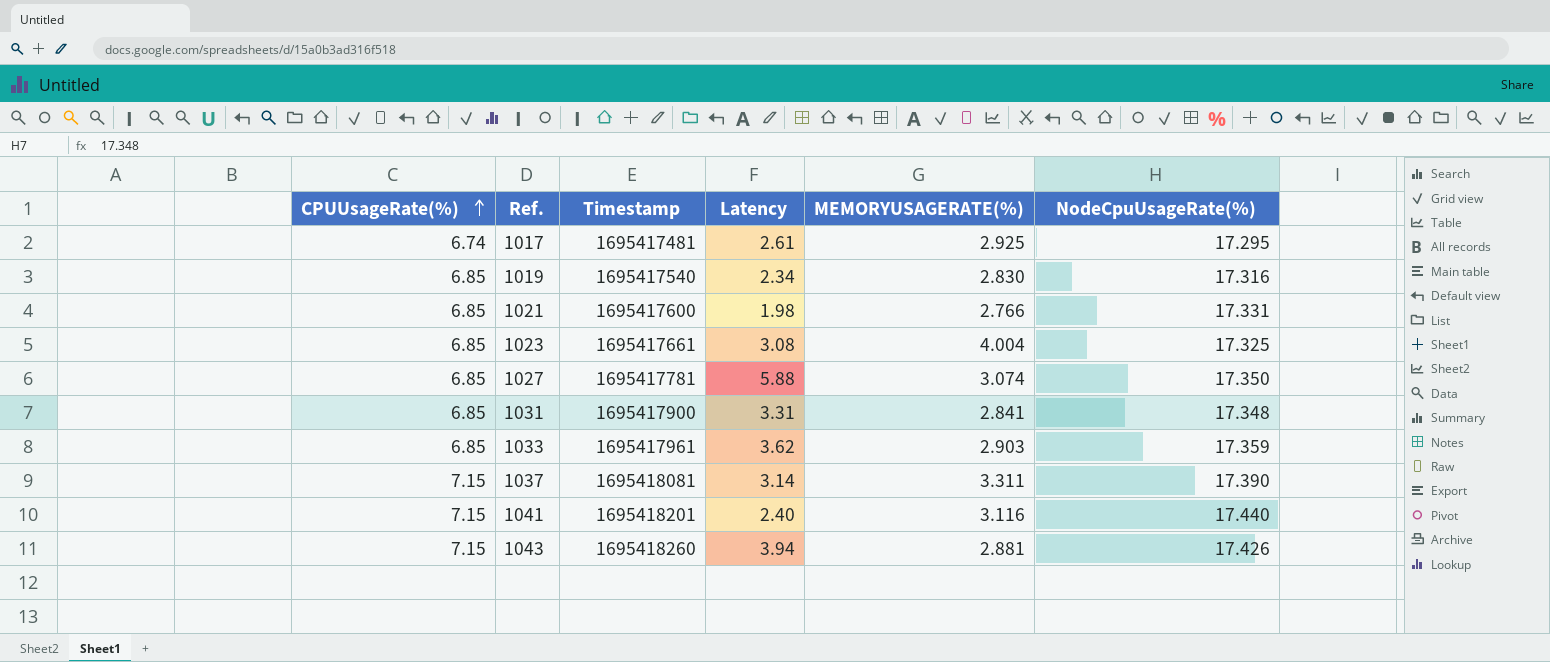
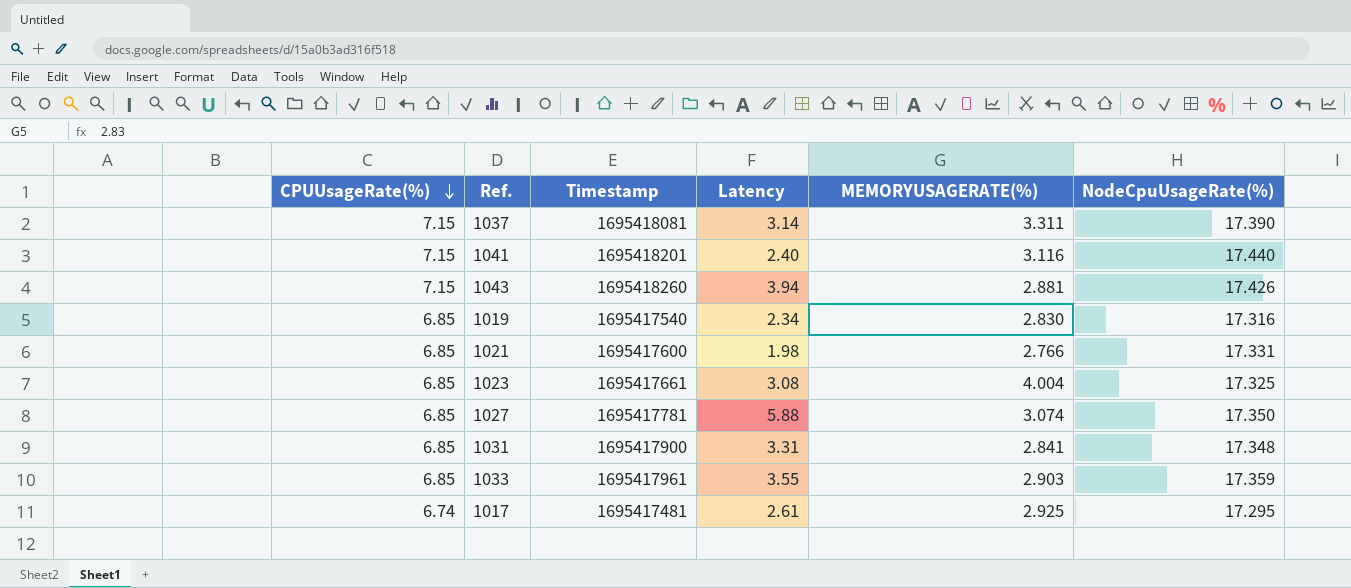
row order: CPUUsageRate(%) ascending -> CPUUsageRate(%) descending
1033 | Latency: 3.62 -> 3.55

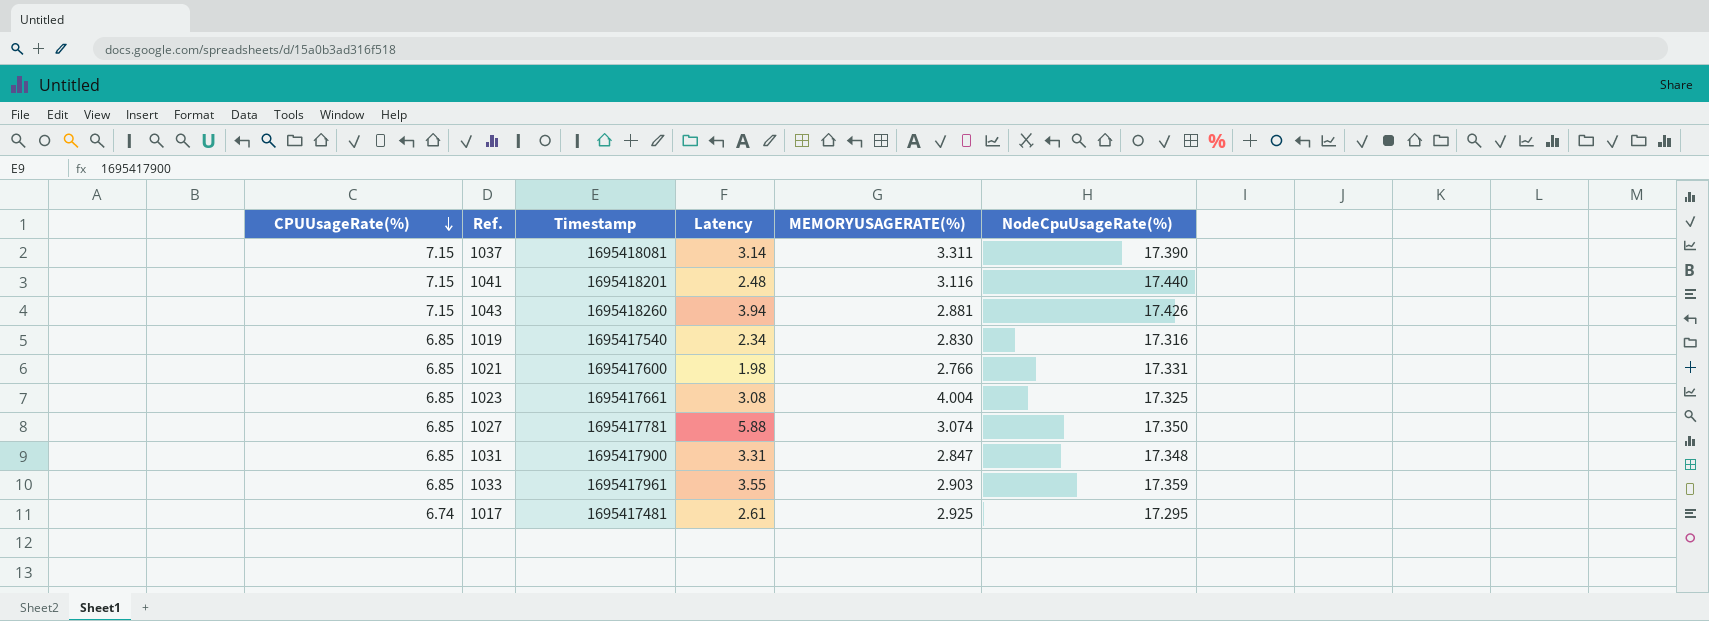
1041 | Latency: 2.40 -> 2.48
1031 | MEMORYUSAGERATE(%): 2.841 -> 2.847

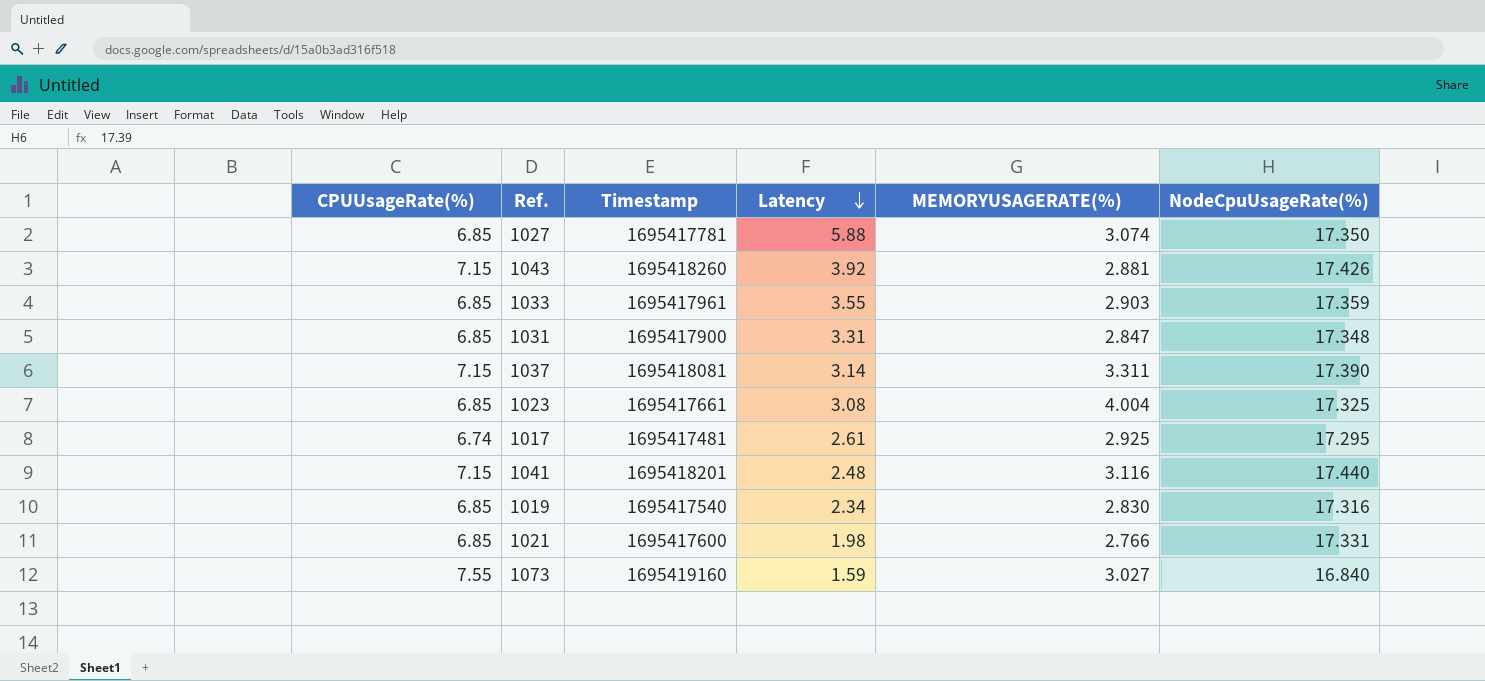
row order: CPUUsageRate(%) descending -> Latency descending
1043 | Latency: 3.94 -> 3.92
row 1073: none -> 7.55 | 1695419160 | 1.59 | 3.027 | 16.840

